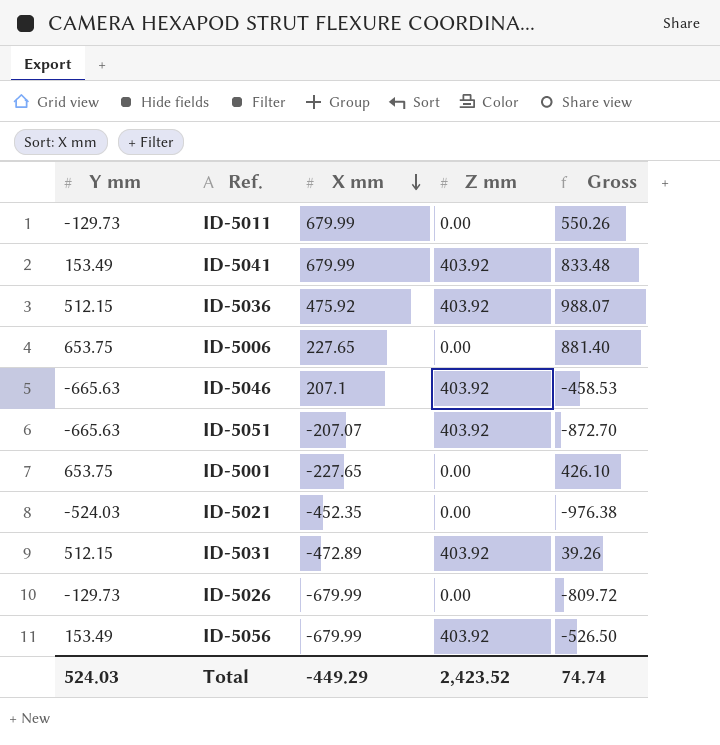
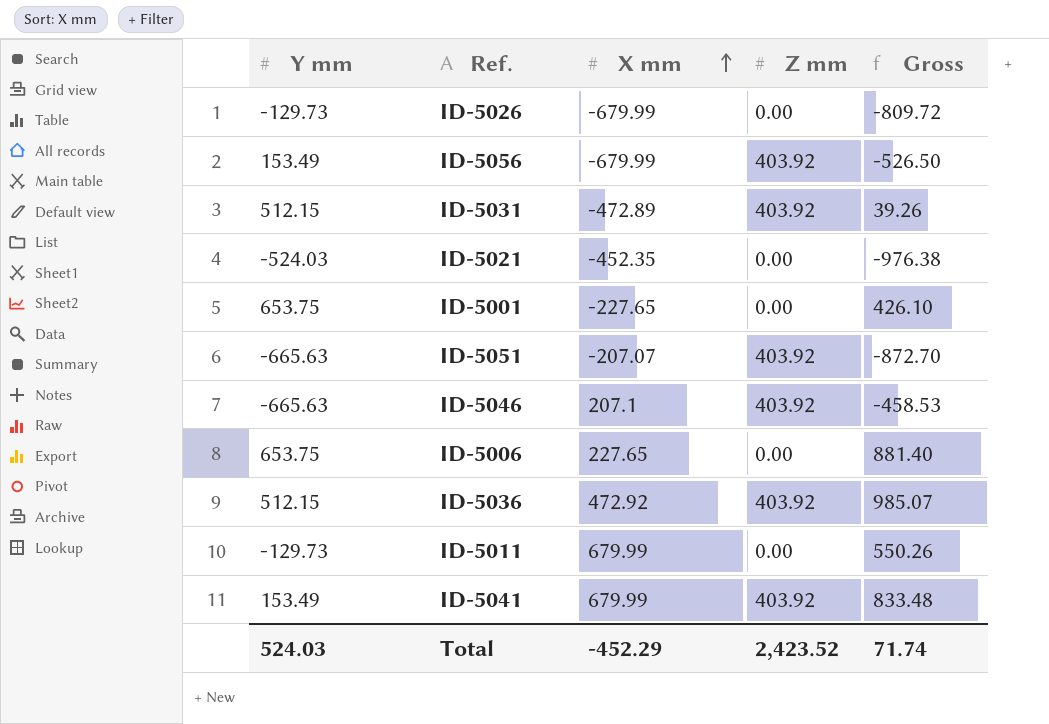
row order: X mm descending -> X mm ascending
ID-5036 | X mm: 475.92 -> 472.92
ID-5036 | Gross: 988.07 -> 985.07
Total | X mm: -449.29 -> -452.29
Total | Gross: 74.74 -> 71.74

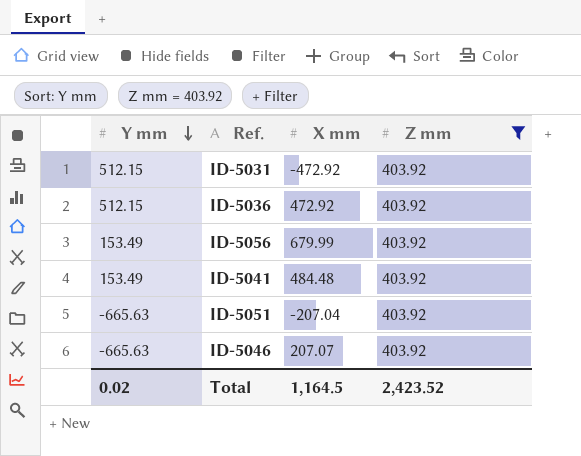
filter: none -> Z mm = 403.92
row order: X mm ascending -> Y mm descending
column Gross | formula: [Y mm] + [X mm] -> none
ID-5031 | X mm: -472.89 -> -472.92
ID-5056 | X mm: -679.99 -> 679.99
ID-5041 | X mm: 679.99 -> 484.48
ID-5051 | X mm: -207.07 -> -207.04
ID-5046 | X mm: 207.1 -> 207.07
Total | Y mm: 524.03 -> 0.02
Total | X mm: -452.29 -> 1,164.5

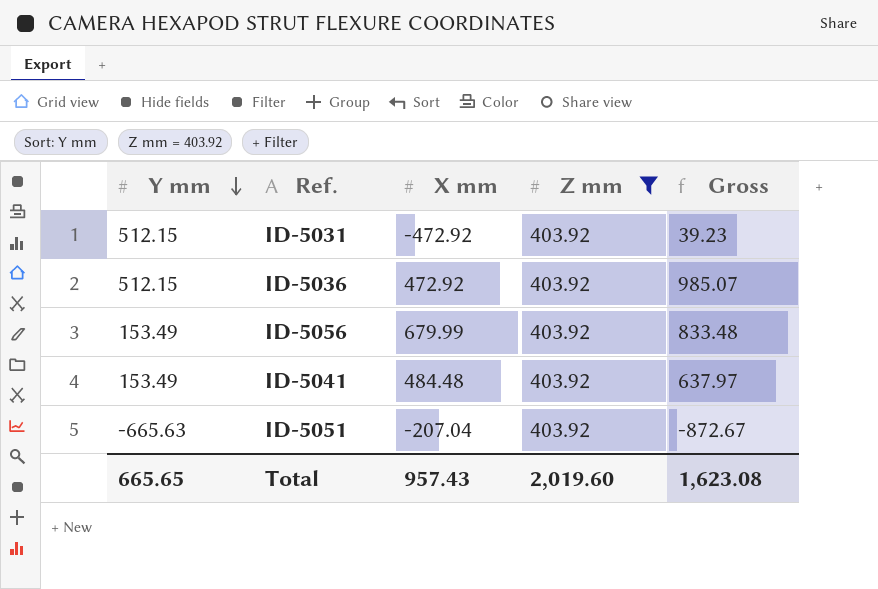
column Gross | formula: none -> [Y mm] + [X mm]
row ID-5046: -665.63 | 207.07 | 403.92 -> none
Total | Y mm: 0.02 -> 665.65
Total | X mm: 1,164.5 -> 957.43
Total | Z mm: 2,423.52 -> 2,019.60

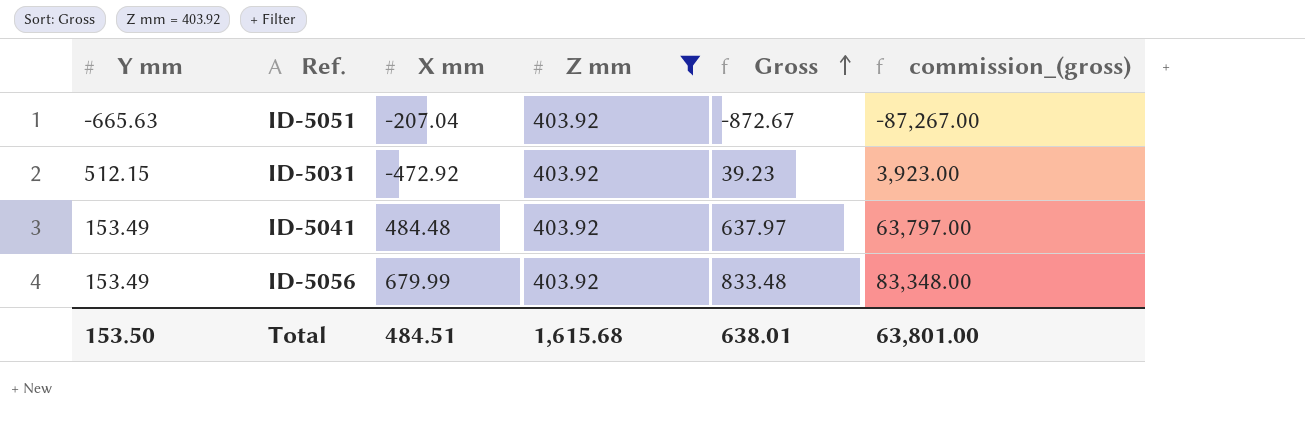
row order: Y mm descending -> Gross ascending
column commission_(gross) | formula: none -> [Gross] * 100
row ID-5036: 512.15 | 472.92 | 403.92 | 985.07 -> none
Total | Y mm: 665.65 -> 153.50
Total | X mm: 957.43 -> 484.51
Total | Z mm: 2,019.60 -> 1,615.68
Total | Gross: 1,623.08 -> 638.01

